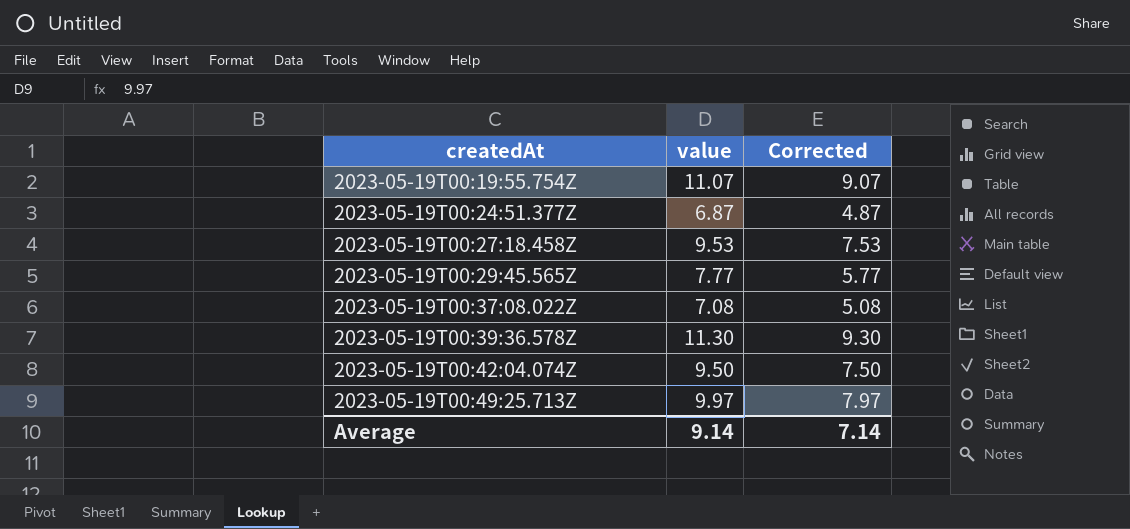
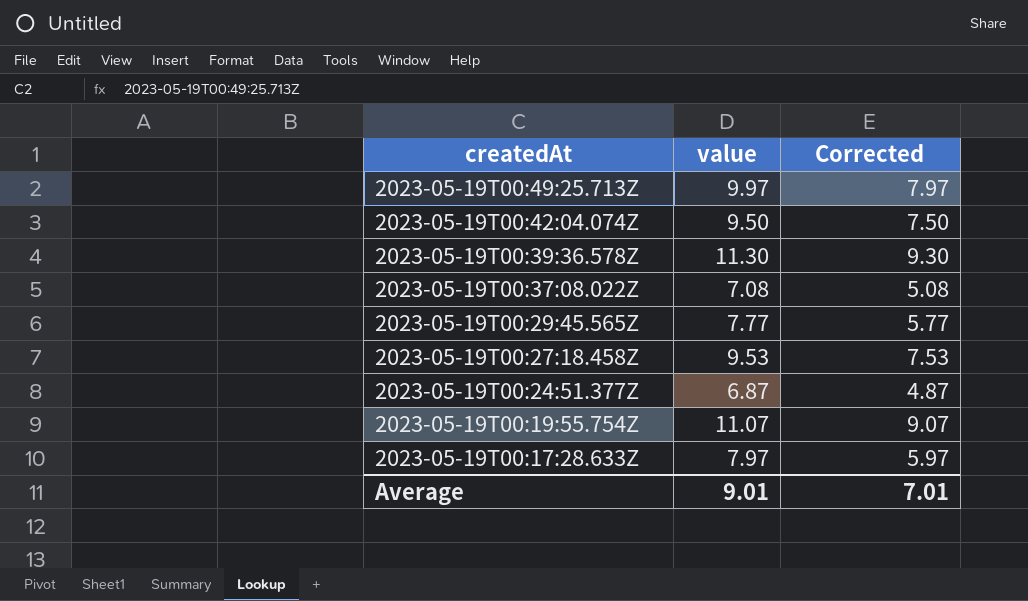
row order: createdAt ascending -> createdAt descending
row 2023-05-19T00:17:28.633Z: none -> 7.97 | 5.97
Average | value: 9.14 -> 9.01
Average | Corrected: 7.14 -> 7.01

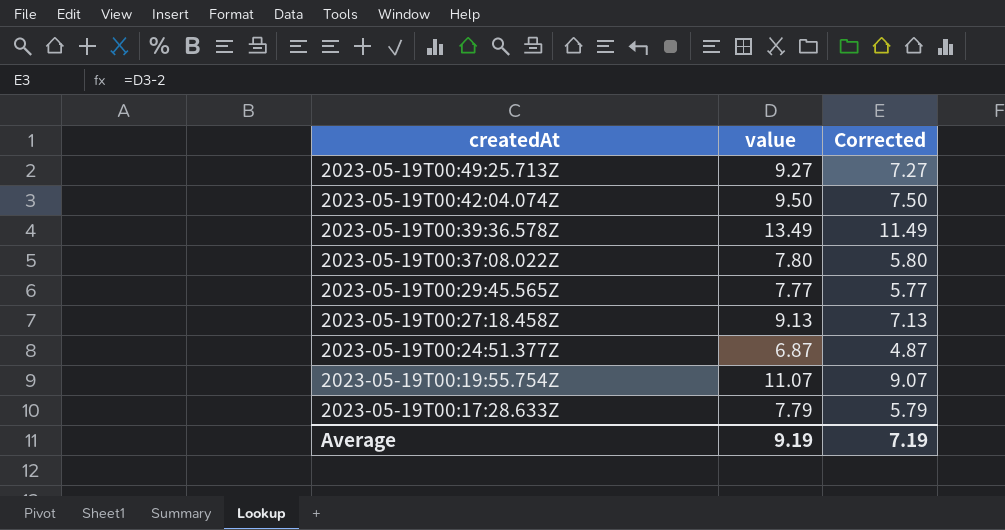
2023-05-19T00:49:25.713Z | value: 9.97 -> 9.27
2023-05-19T00:49:25.713Z | Corrected: 7.97 -> 7.27
2023-05-19T00:39:36.578Z | value: 11.30 -> 13.49
2023-05-19T00:39:36.578Z | Corrected: 9.30 -> 11.49
2023-05-19T00:37:08.022Z | value: 7.08 -> 7.80
2023-05-19T00:37:08.022Z | Corrected: 5.08 -> 5.80
2023-05-19T00:27:18.458Z | value: 9.53 -> 9.13
2023-05-19T00:27:18.458Z | Corrected: 7.53 -> 7.13
2023-05-19T00:17:28.633Z | value: 7.97 -> 7.79
2023-05-19T00:17:28.633Z | Corrected: 5.97 -> 5.79
Average | value: 9.01 -> 9.19
Average | Corrected: 7.01 -> 7.19

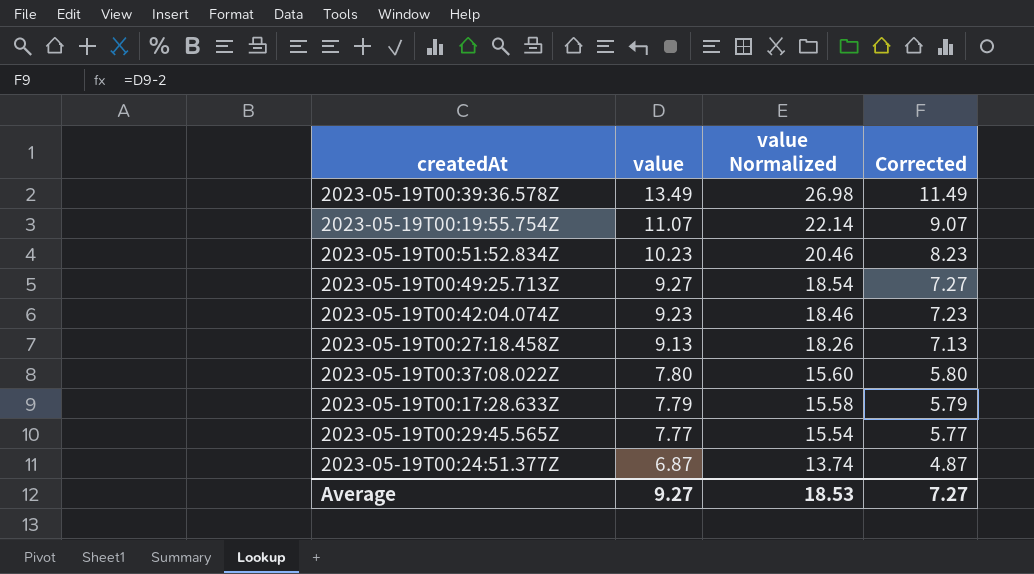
row order: createdAt descending -> value descending
column value Normalized | formula: none -> [value] * 2
row 2023-05-19T00:51:52.834Z: none -> 10.23 | 20.46 | 8.23
2023-05-19T00:42:04.074Z | value: 9.50 -> 9.23
2023-05-19T00:42:04.074Z | Corrected: 7.50 -> 7.23
Average | value: 9.19 -> 9.27
Average | Corrected: 7.19 -> 7.27

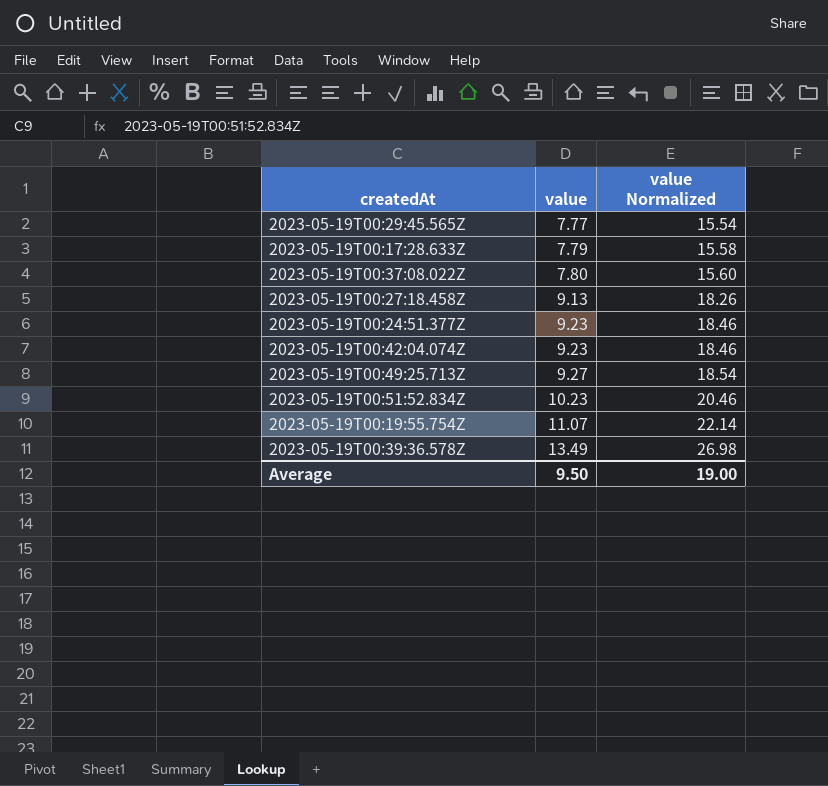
row order: value descending -> value ascending
column Corrected | formula: [value] - 2 -> none
2023-05-19T00:24:51.377Z | value: 6.87 -> 9.23
2023-05-19T00:24:51.377Z | value Normalized: 13.74 -> 18.46
Average | value: 9.27 -> 9.50
Average | value Normalized: 18.53 -> 19.00

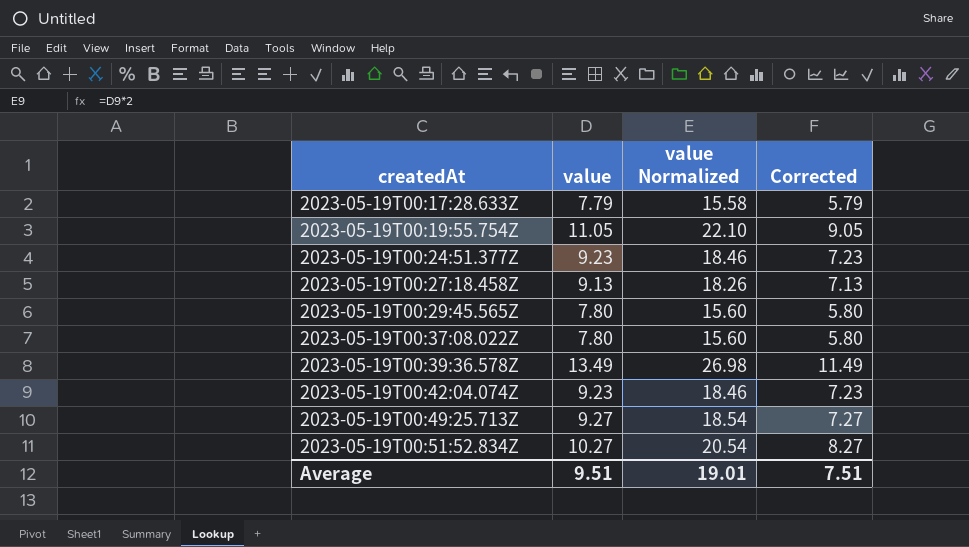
row order: value ascending -> createdAt ascending
column Corrected | formula: none -> [value] - 2
2023-05-19T00:19:55.754Z | value: 11.07 -> 11.05
2023-05-19T00:19:55.754Z | value Normalized: 22.14 -> 22.10
2023-05-19T00:29:45.565Z | value: 7.77 -> 7.80
2023-05-19T00:29:45.565Z | value Normalized: 15.54 -> 15.60
2023-05-19T00:51:52.834Z | value: 10.23 -> 10.27
2023-05-19T00:51:52.834Z | value Normalized: 20.46 -> 20.54
Average | value: 9.50 -> 9.51
Average | value Normalized: 19.00 -> 19.01

